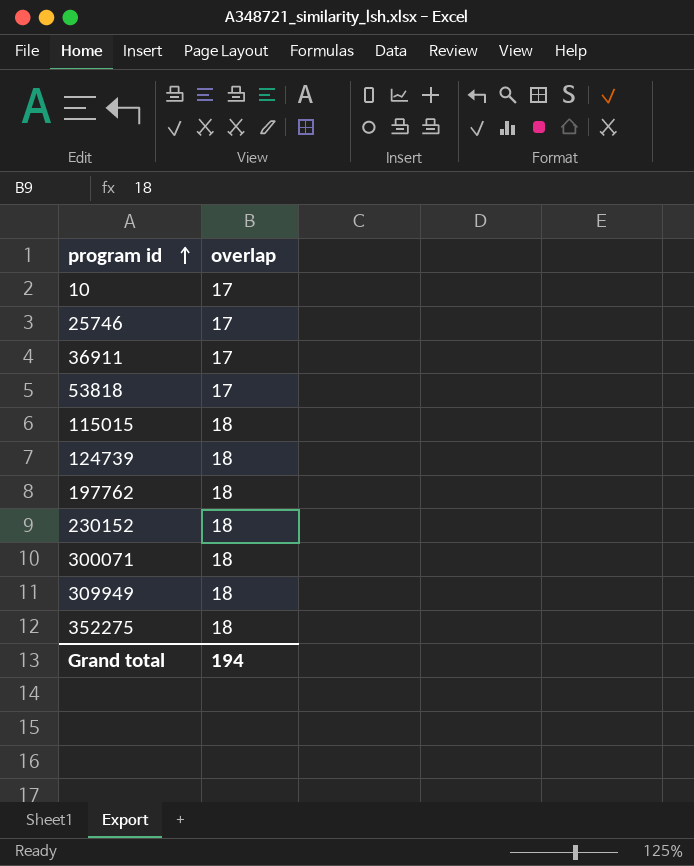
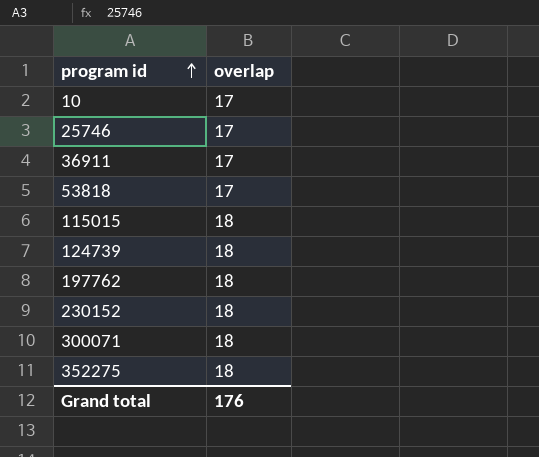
row 309949: 18 -> none
Grand total | overlap: 194 -> 176

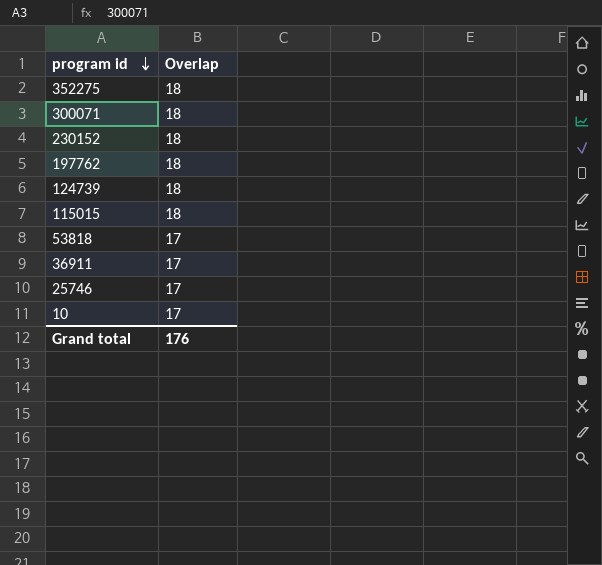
row order: program id ascending -> program id descending
column name: overlap -> Overlap

